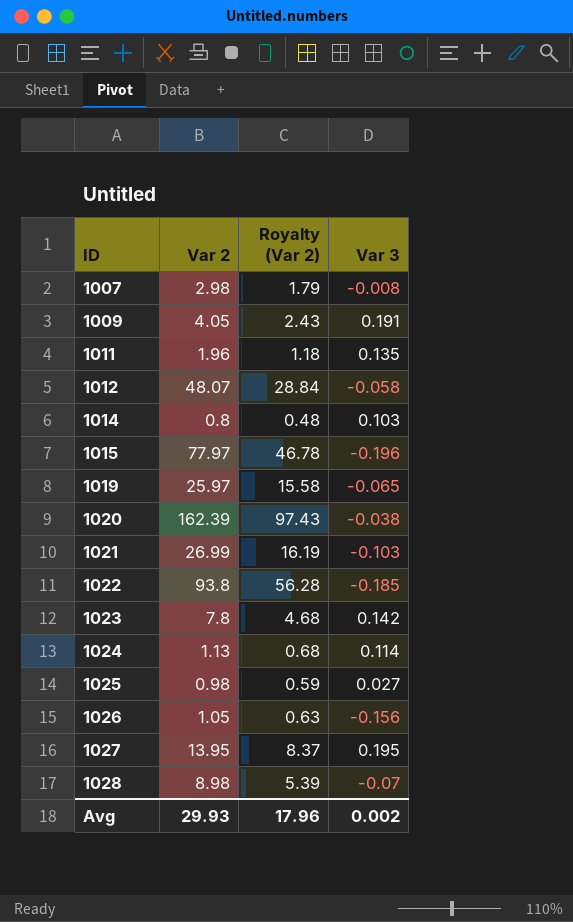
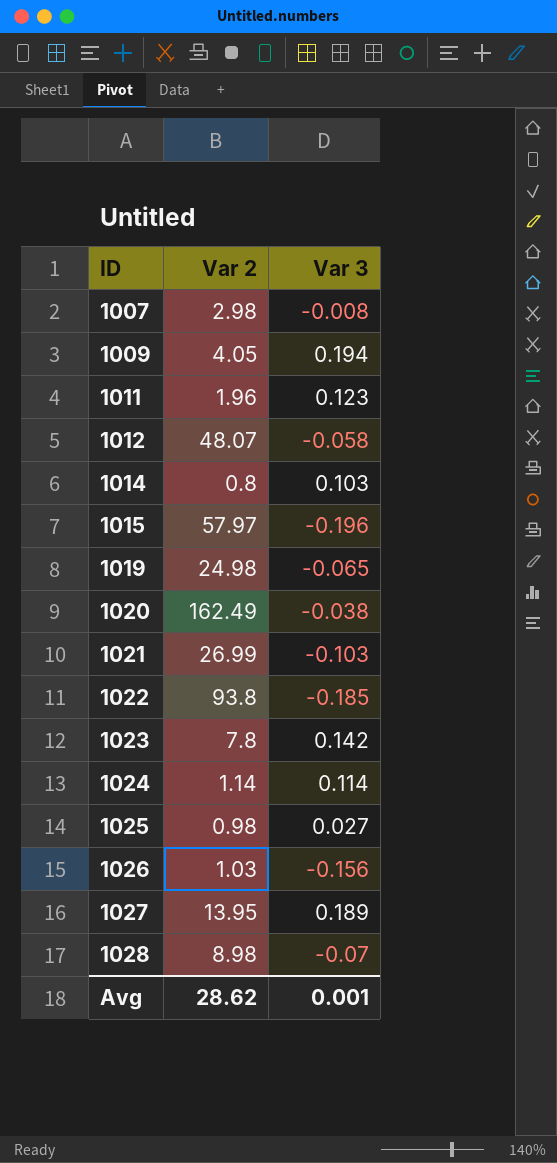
column Royalty (Var 2) | formula: [Var 2] * 0.6 -> none
1009 | Var 3: 0.191 -> 0.194
1011 | Var 3: 0.135 -> 0.123
1015 | Var 2: 77.97 -> 57.97
1019 | Var 2: 25.97 -> 24.98
1020 | Var 2: 162.39 -> 162.49
1024 | Var 2: 1.13 -> 1.14
1026 | Var 2: 1.05 -> 1.03
1027 | Var 3: 0.195 -> 0.189
Avg | Var 2: 29.93 -> 28.62
Avg | Var 3: 0.002 -> 0.001

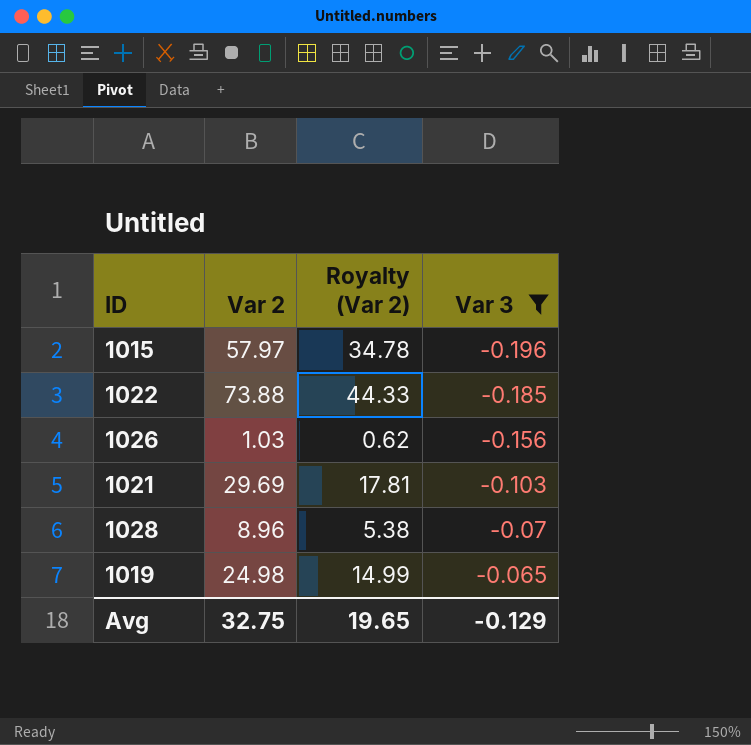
filter: none -> Var 3 <= -0.065
row order: ID ascending -> Var 3 ascending
column Royalty (Var 2) | formula: none -> [Var 2] * 0.6
1022 | Var 2: 93.8 -> 73.88
1021 | Var 2: 26.99 -> 29.69
1028 | Var 2: 8.98 -> 8.96
Avg | Var 2: 28.62 -> 32.75
Avg | Var 3: 0.001 -> -0.129

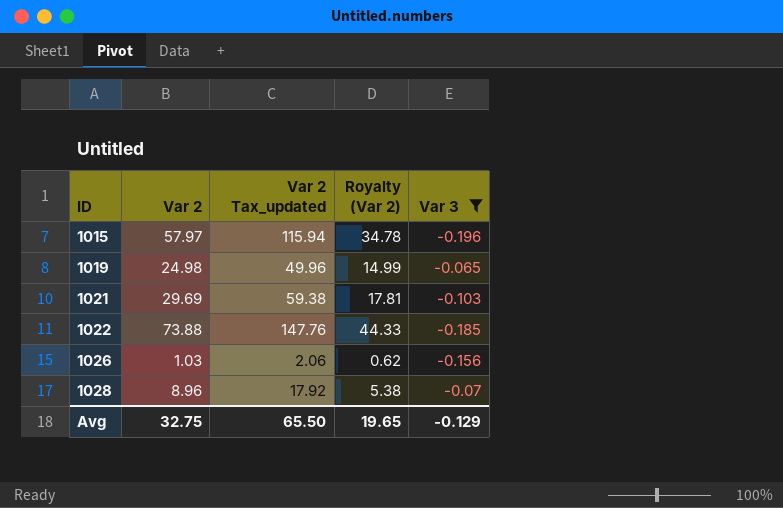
row order: Var 3 ascending -> ID ascending
column Var 2 Tax_updated | formula: none -> [Var 2] * 2

